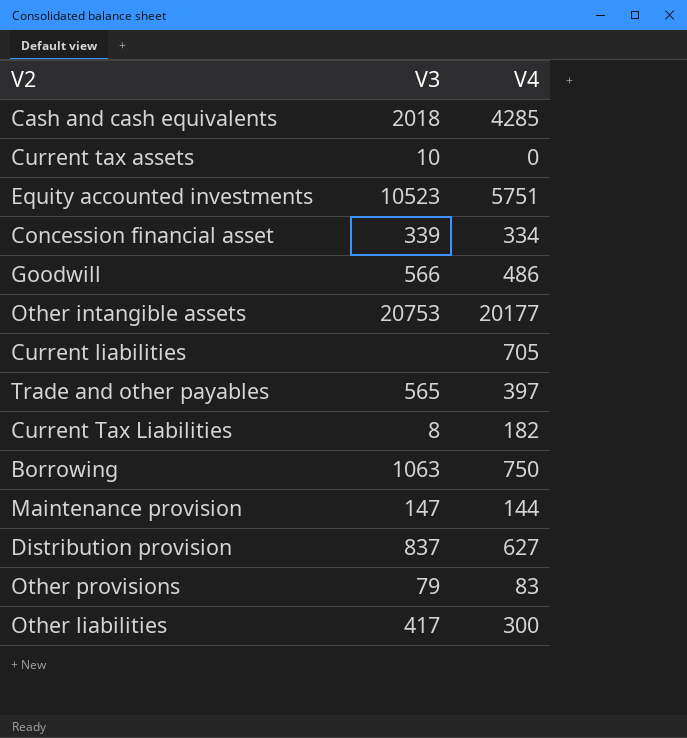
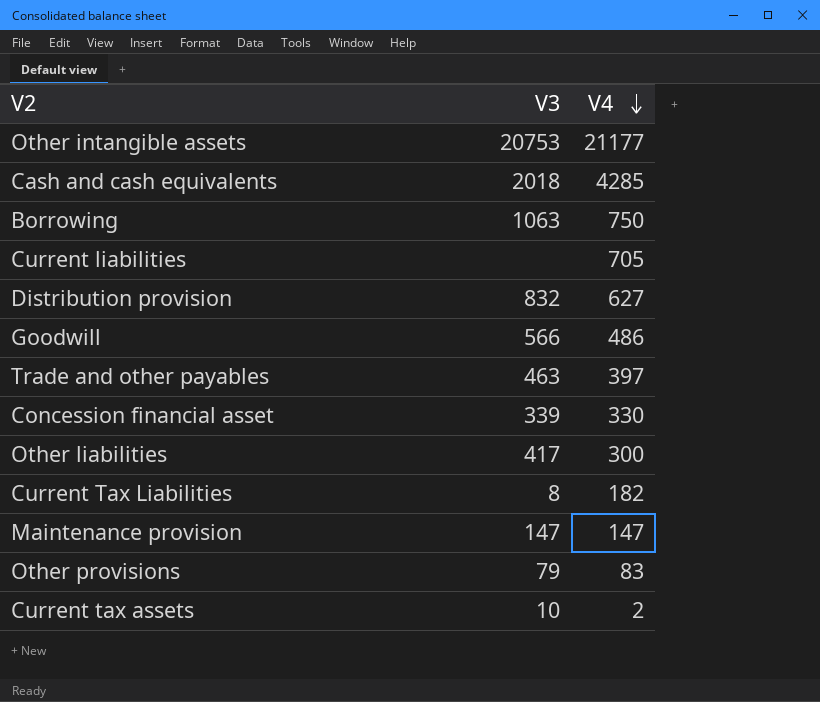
row order: none -> V4 descending
row Equity accounted investments: 10523 | 5751 -> none
Other intangible assets | V4: 20177 -> 21177
Distribution provision | V3: 837 -> 832
Trade and other payables | V3: 565 -> 463
Concession financial asset | V4: 334 -> 330
Maintenance provision | V4: 144 -> 147
Current tax assets | V4: 0 -> 2

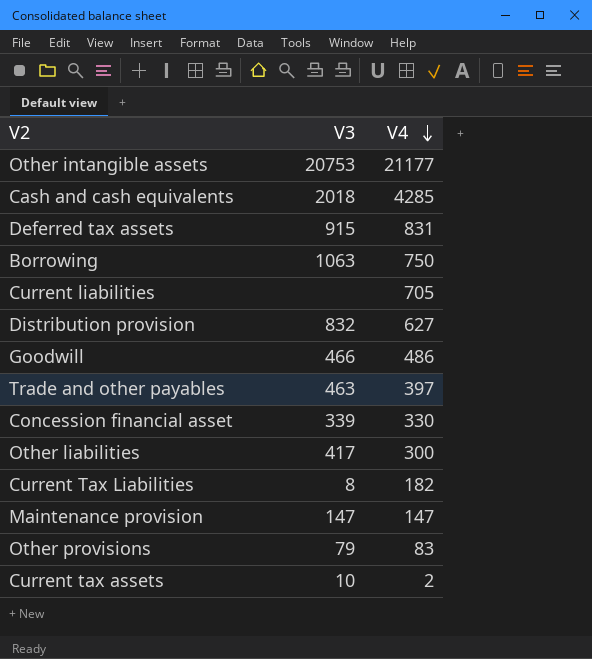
row Deferred tax assets: none -> 915 | 831
Goodwill | V3: 566 -> 466

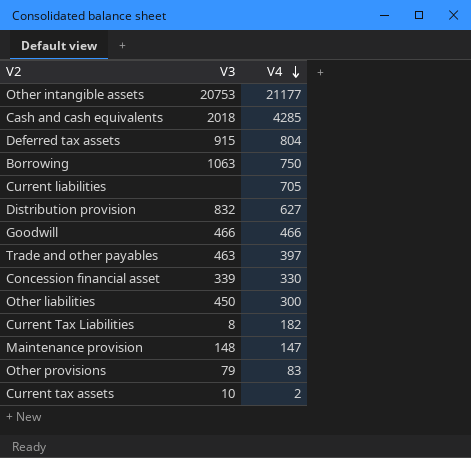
Deferred tax assets | V4: 831 -> 804
Goodwill | V4: 486 -> 466
Other liabilities | V3: 417 -> 450
Maintenance provision | V3: 147 -> 148

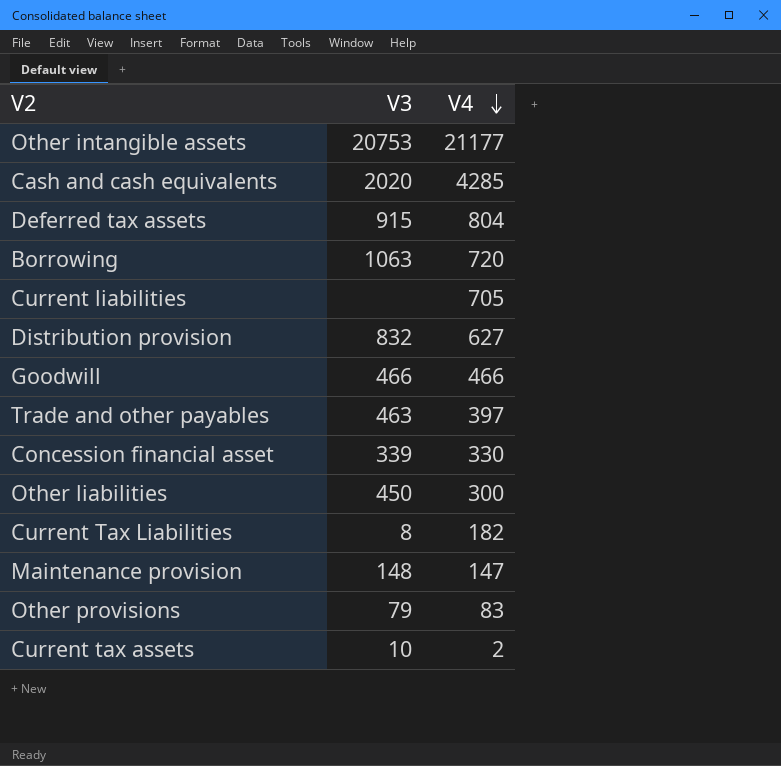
Cash and cash equivalents | V3: 2018 -> 2020
Borrowing | V4: 750 -> 720

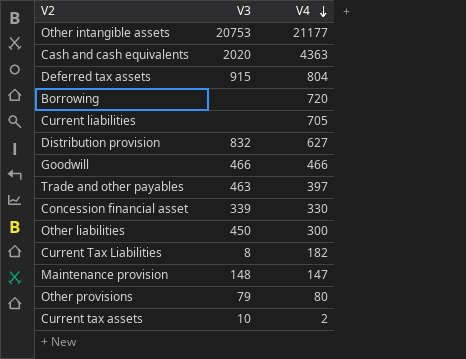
Cash and cash equivalents | V4: 4285 -> 4363
Borrowing | V3: 1063 -> none
Other provisions | V4: 83 -> 80

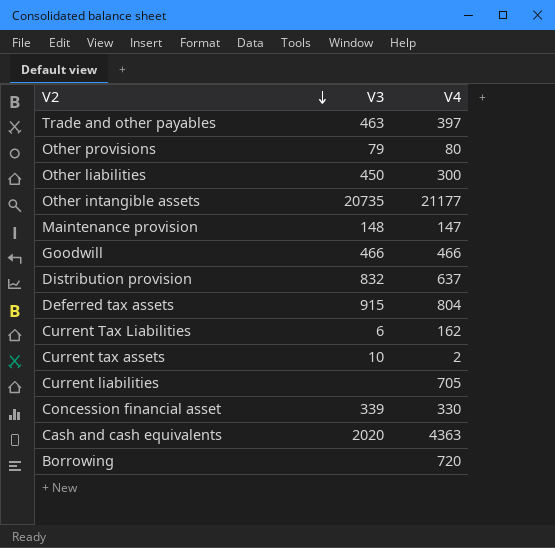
row order: V4 descending -> V2 descending
Other intangible assets | V3: 20753 -> 20735
Distribution provision | V4: 627 -> 637
Current Tax Liabilities | V3: 8 -> 6
Current Tax Liabilities | V4: 182 -> 162

